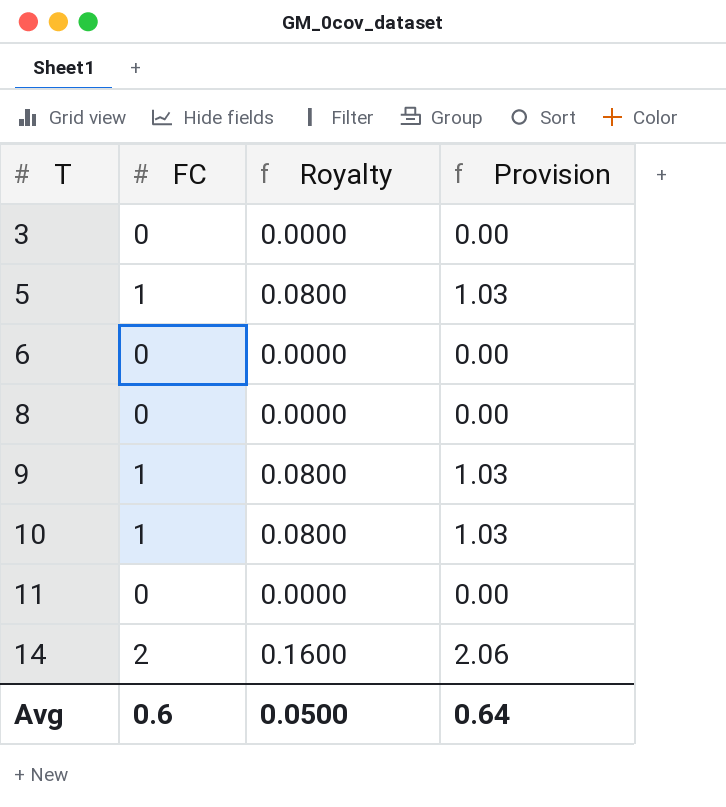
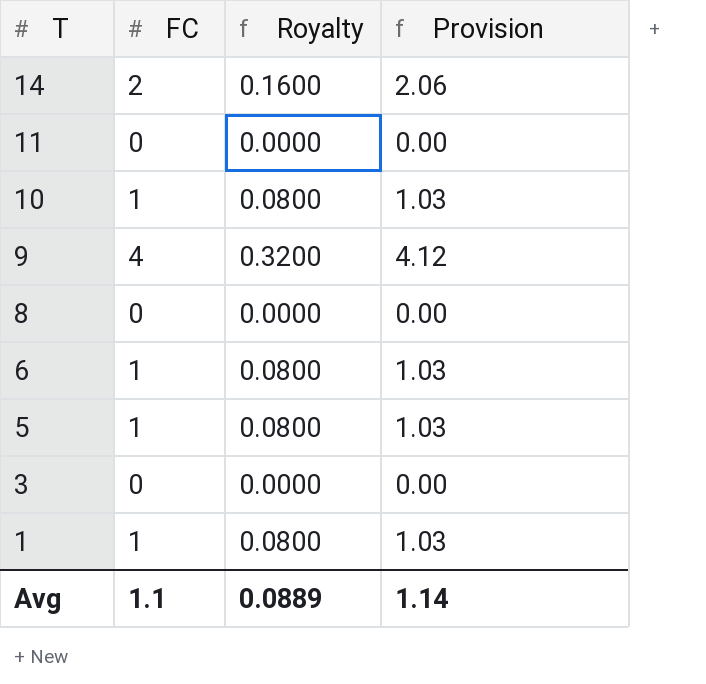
row order: T ascending -> T descending
9 | FC: 1 -> 4
9 | Royalty: 0.0800 -> 0.3200
9 | Provision: 1.03 -> 4.12
6 | FC: 0 -> 1
6 | Royalty: 0.0000 -> 0.0800
6 | Provision: 0.00 -> 1.03
row 1: none -> 1 | 0.0800 | 1.03
Avg | FC: 0.6 -> 1.1
Avg | Royalty: 0.0500 -> 0.0889
Avg | Provision: 0.64 -> 1.14

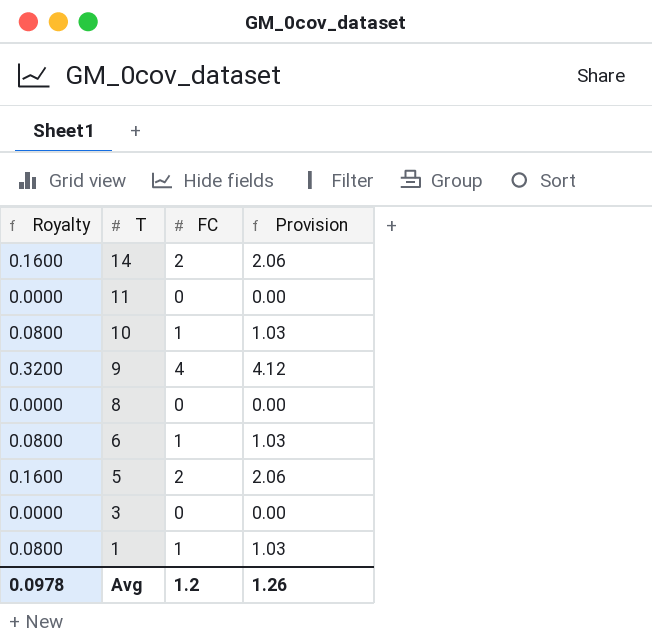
column Royalty | position: 3 -> 1
5 | Royalty: 0.0800 -> 0.1600
5 | FC: 1 -> 2
5 | Provision: 1.03 -> 2.06
Avg | Royalty: 0.0889 -> 0.0978
Avg | FC: 1.1 -> 1.2
Avg | Provision: 1.14 -> 1.26

